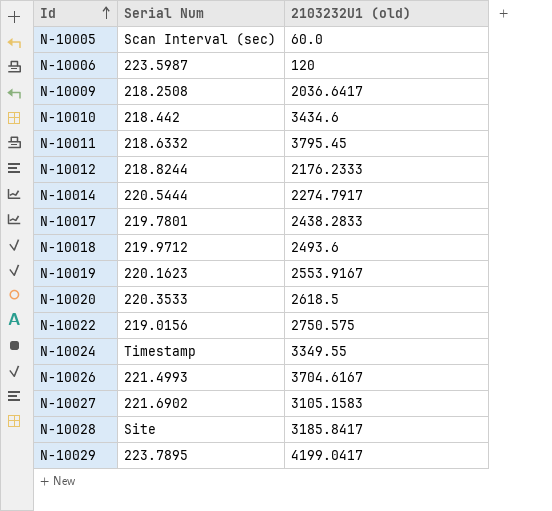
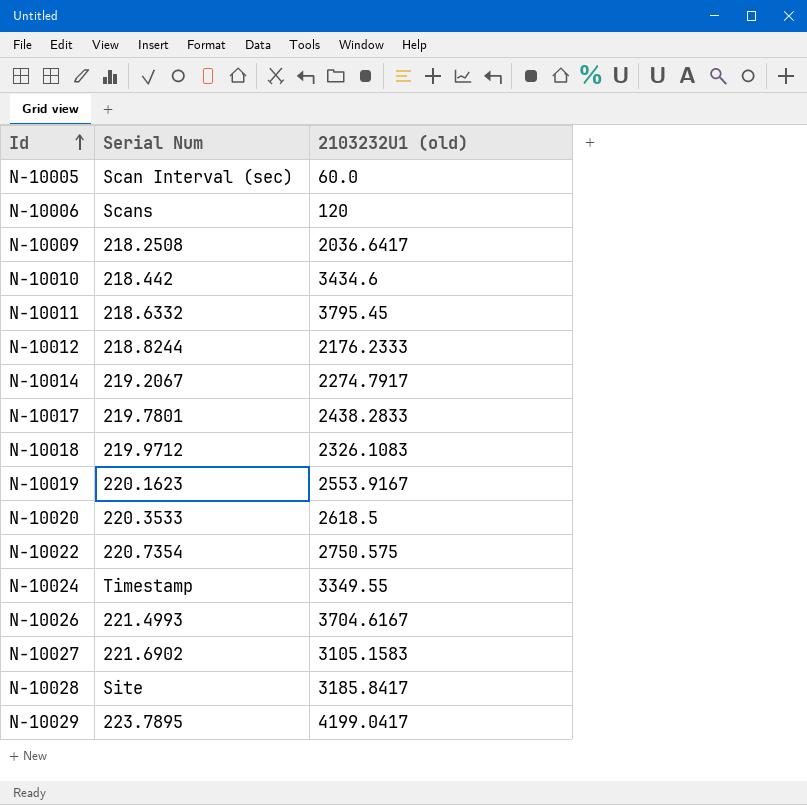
N-10006 | Serial Num: 223.5987 -> Scans
N-10014 | Serial Num: 220.5444 -> 219.2067
N-10018 | 2103232U1 (old): 2493.6 -> 2326.1083
N-10022 | Serial Num: 219.0156 -> 220.7354

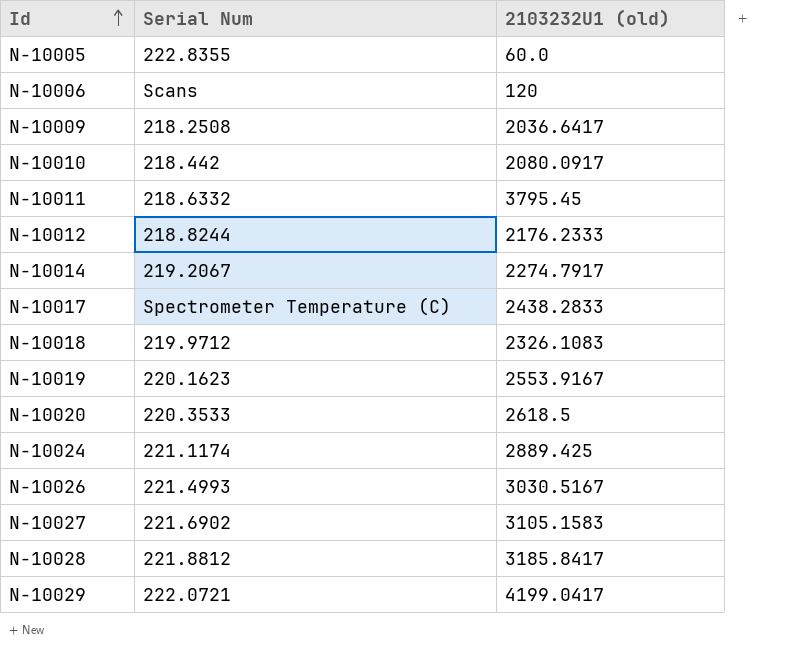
row N-10022: 220.7354 | 2750.575 -> none
N-10005 | Serial Num: Scan Interval (sec) -> 222.8355
N-10010 | 2103232U1 (old): 3434.6 -> 2080.0917
N-10017 | Serial Num: 219.7801 -> Spectrometer Temperature (C)
N-10024 | Serial Num: Timestamp -> 221.1174
N-10024 | 2103232U1 (old): 3349.55 -> 2889.425
N-10026 | 2103232U1 (old): 3704.6167 -> 3030.5167
N-10028 | Serial Num: Site -> 221.8812
N-10029 | Serial Num: 223.7895 -> 222.0721

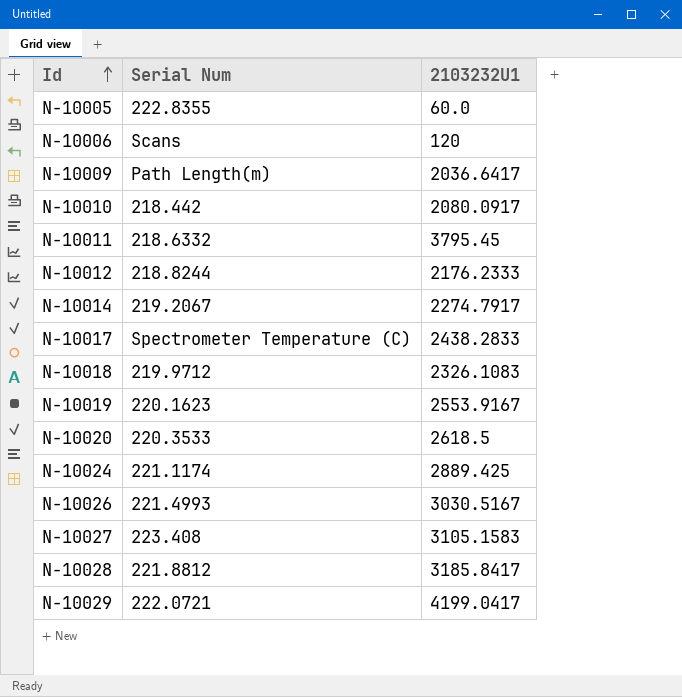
column name: 2103232U1 (old) -> 2103232U1
N-10009 | Serial Num: 218.2508 -> Path Length(m)
N-10027 | Serial Num: 221.6902 -> 223.408

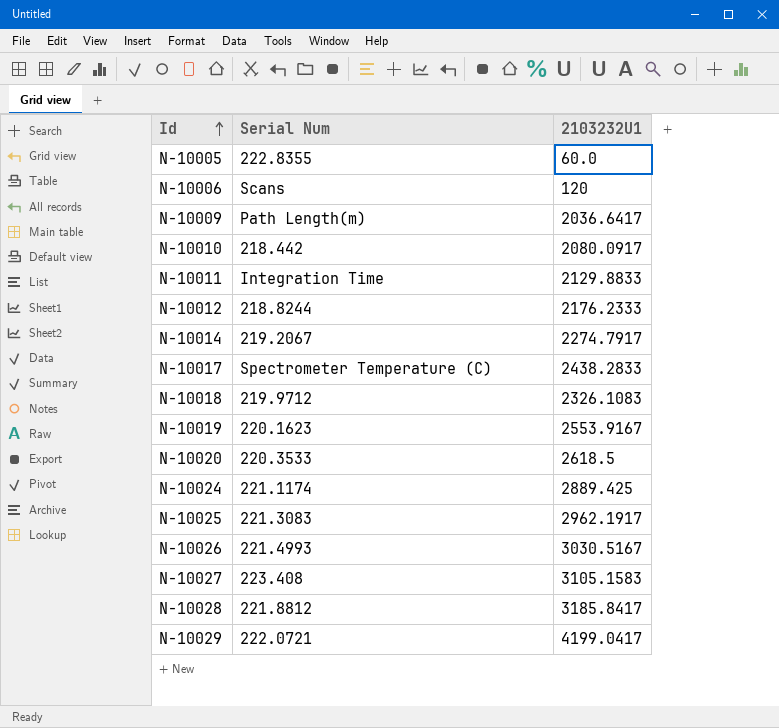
N-10011 | Serial Num: 218.6332 -> Integration Time
N-10011 | 2103232U1: 3795.45 -> 2129.8833
row N-10025: none -> 221.3083 | 2962.1917

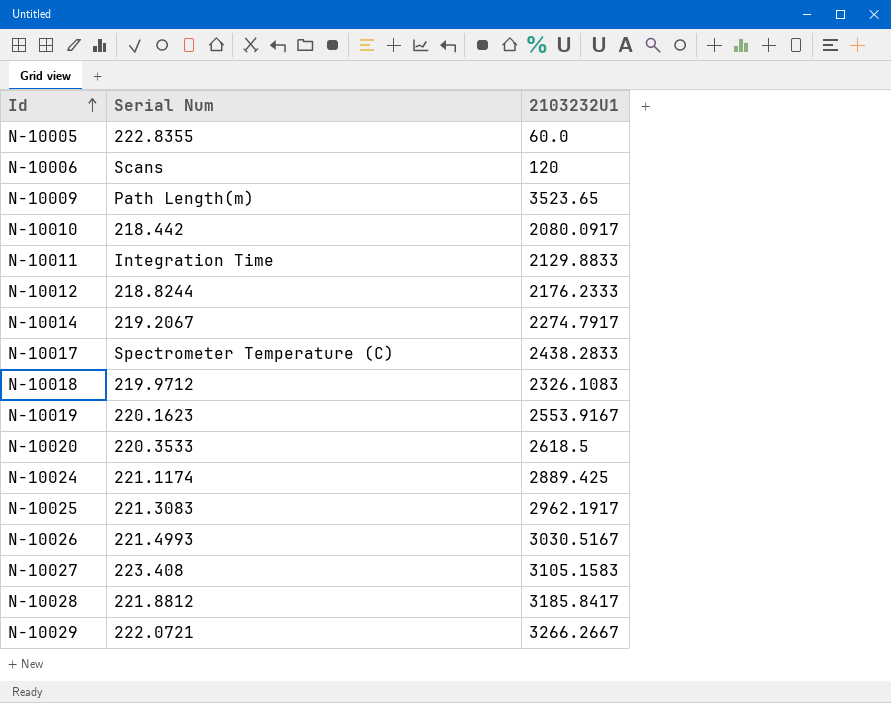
N-10009 | 2103232U1: 2036.6417 -> 3523.65
N-10029 | 2103232U1: 4199.0417 -> 3266.2667

